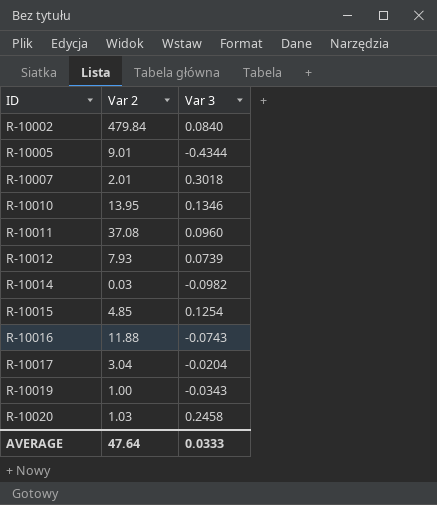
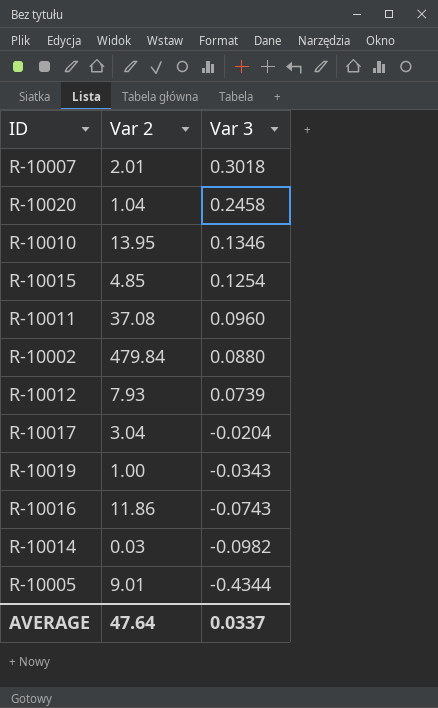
row order: ID ascending -> Var 3 descending
R-10020 | Var 2: 1.03 -> 1.04
R-10002 | Var 3: 0.0840 -> 0.0880
R-10016 | Var 2: 11.88 -> 11.86
AVERAGE | Var 3: 0.0333 -> 0.0337

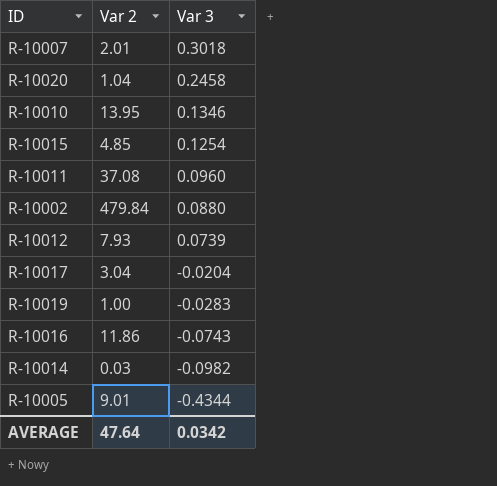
R-10019 | Var 3: -0.0343 -> -0.0283
AVERAGE | Var 3: 0.0337 -> 0.0342

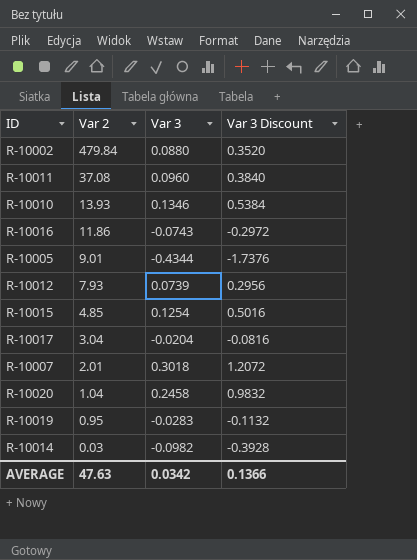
row order: Var 3 descending -> Var 2 descending
column Var 3 Discount | formula: none -> [Var 3] * 4
R-10010 | Var 2: 13.95 -> 13.93
R-10019 | Var 2: 1.00 -> 0.95
AVERAGE | Var 2: 47.64 -> 47.63

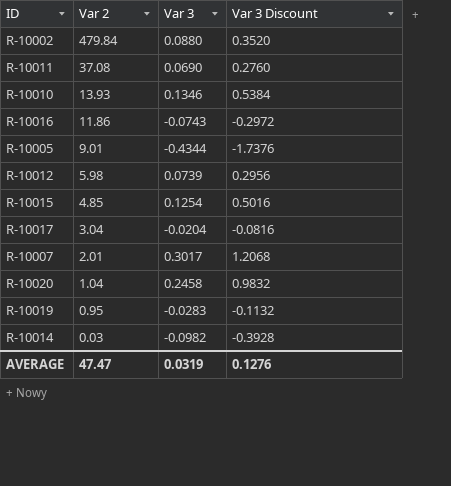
R-10011 | Var 3: 0.0960 -> 0.0690
R-10011 | Var 3 Discount: 0.3840 -> 0.2760
R-10012 | Var 2: 7.93 -> 5.98
R-10007 | Var 3: 0.3018 -> 0.3017
R-10007 | Var 3 Discount: 1.2072 -> 1.2068
AVERAGE | Var 2: 47.63 -> 47.47
AVERAGE | Var 3: 0.0342 -> 0.0319
AVERAGE | Var 3 Discount: 0.1366 -> 0.1276

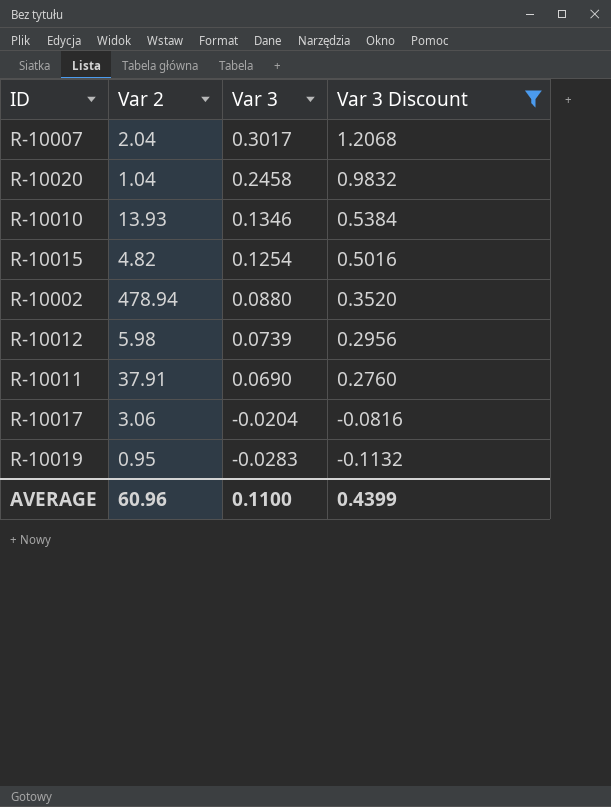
filter: none -> Var 3 Discount >= -0.1132
row order: Var 2 descending -> Var 3 descending
R-10007 | Var 2: 2.01 -> 2.04
R-10015 | Var 2: 4.85 -> 4.82
R-10002 | Var 2: 479.84 -> 478.94
R-10011 | Var 2: 37.08 -> 37.91
R-10017 | Var 2: 3.04 -> 3.06
AVERAGE | Var 2: 47.47 -> 60.96
AVERAGE | Var 3: 0.0319 -> 0.1100
AVERAGE | Var 3 Discount: 0.1276 -> 0.4399

